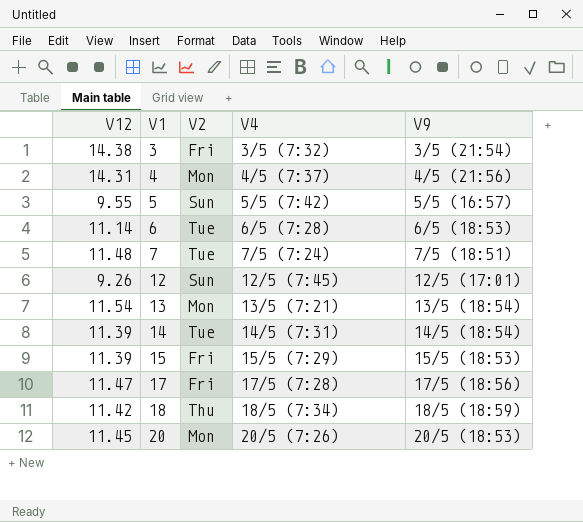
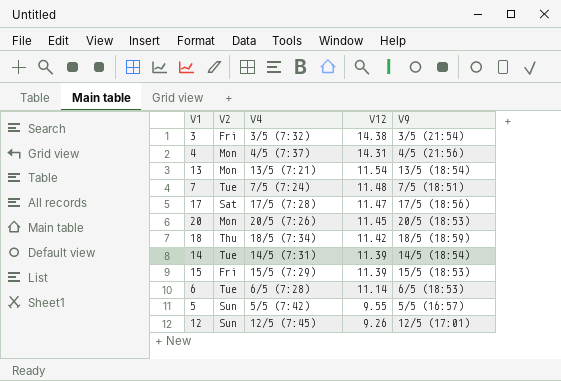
row order: V1 ascending -> V12 descending
column V12 | position: 1 -> 4
17 | V2: Fri -> Sat

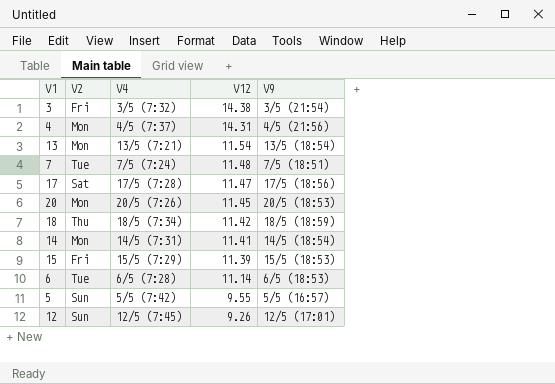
14 | V2: Tue -> Mon
14 | V12: 11.39 -> 11.41

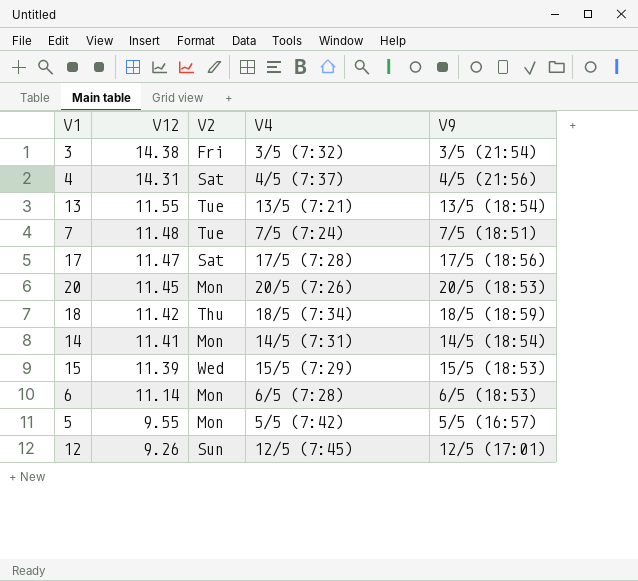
column V12 | position: 4 -> 2
4 | V2: Mon -> Sat
13 | V12: 11.54 -> 11.55
13 | V2: Mon -> Tue
15 | V2: Fri -> Wed
6 | V2: Tue -> Mon
5 | V2: Sun -> Mon

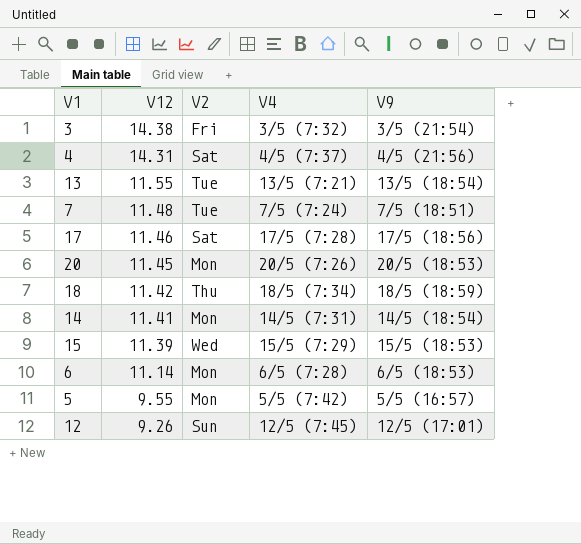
17 | V12: 11.47 -> 11.46

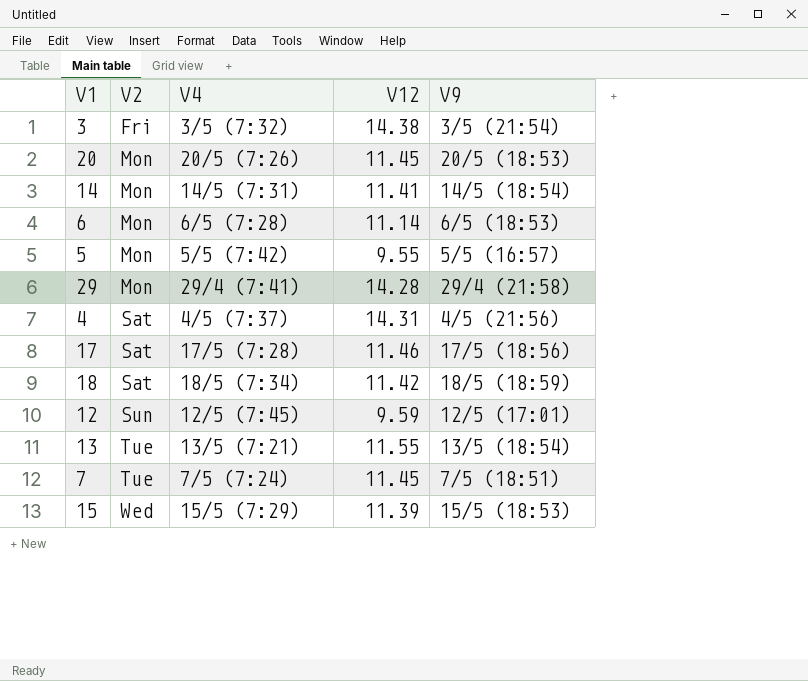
row order: V12 descending -> V2 ascending
column V12 | position: 2 -> 4
row 29: none -> Mon | 29/4 (7:41) | 14.28 | 29/4 (21:58)
18 | V2: Thu -> Sat
12 | V12: 9.26 -> 9.59
7 | V12: 11.48 -> 11.45

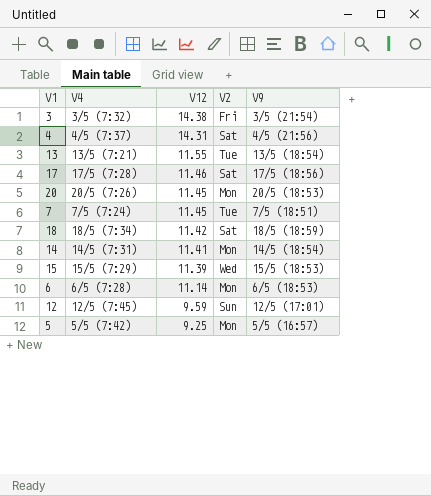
row order: V2 ascending -> V12 descending
column V2 | position: 2 -> 4
row 29: Mon | 29/4 (7:41) | 14.28 | 29/4 (21:58) -> none
5 | V12: 9.55 -> 9.25

